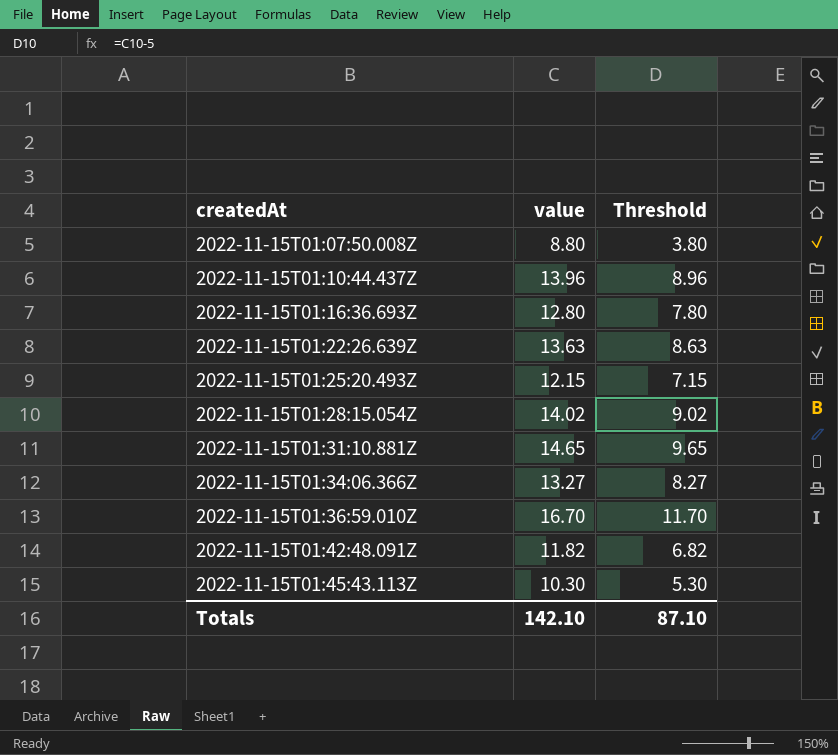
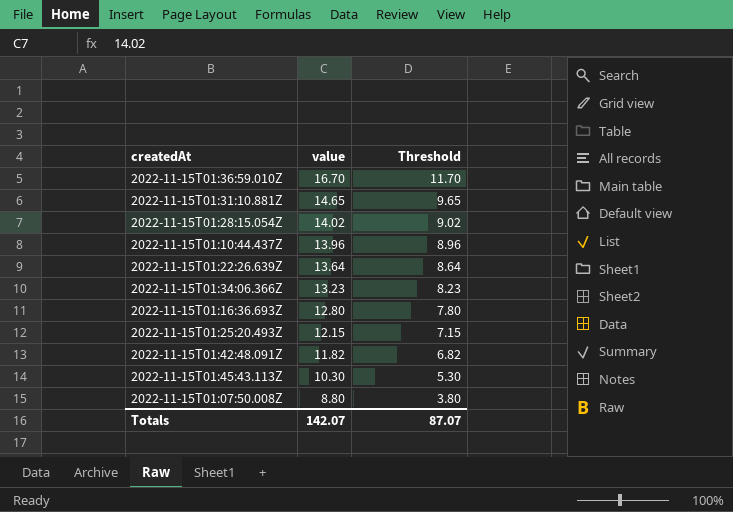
row order: createdAt ascending -> value descending
2022-11-15T01:22:26.639Z | value: 13.63 -> 13.64
2022-11-15T01:22:26.639Z | Threshold: 8.63 -> 8.64
2022-11-15T01:34:06.366Z | value: 13.27 -> 13.23
2022-11-15T01:34:06.366Z | Threshold: 8.27 -> 8.23
Totals | value: 142.10 -> 142.07
Totals | Threshold: 87.10 -> 87.07

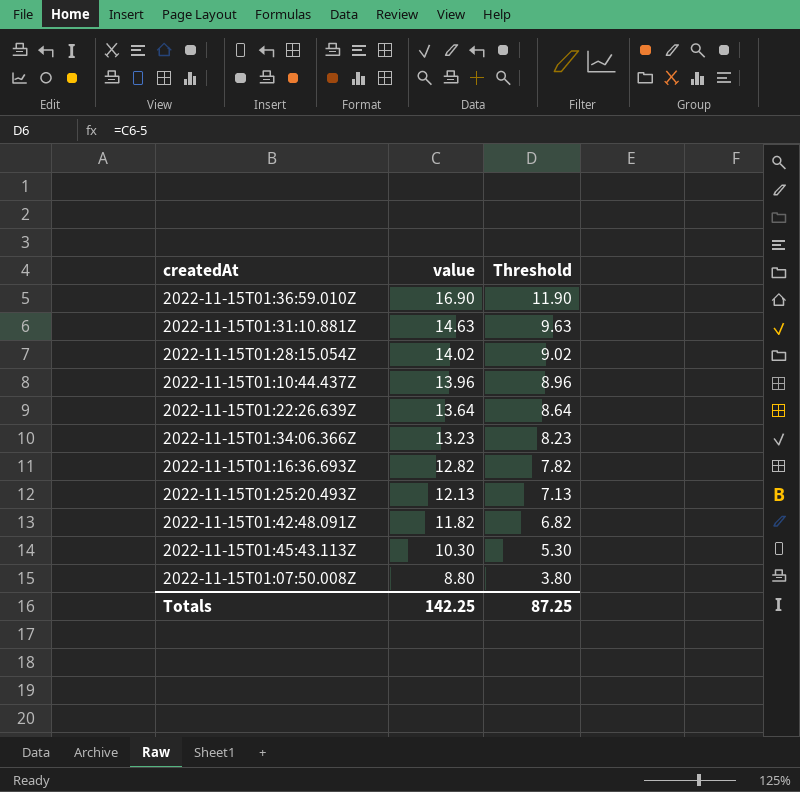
2022-11-15T01:36:59.010Z | value: 16.70 -> 16.90
2022-11-15T01:36:59.010Z | Threshold: 11.70 -> 11.90
2022-11-15T01:31:10.881Z | value: 14.65 -> 14.63
2022-11-15T01:31:10.881Z | Threshold: 9.65 -> 9.63
2022-11-15T01:16:36.693Z | value: 12.80 -> 12.82
2022-11-15T01:16:36.693Z | Threshold: 7.80 -> 7.82
2022-11-15T01:25:20.493Z | value: 12.15 -> 12.13
2022-11-15T01:25:20.493Z | Threshold: 7.15 -> 7.13
Totals | value: 142.07 -> 142.25
Totals | Threshold: 87.07 -> 87.25

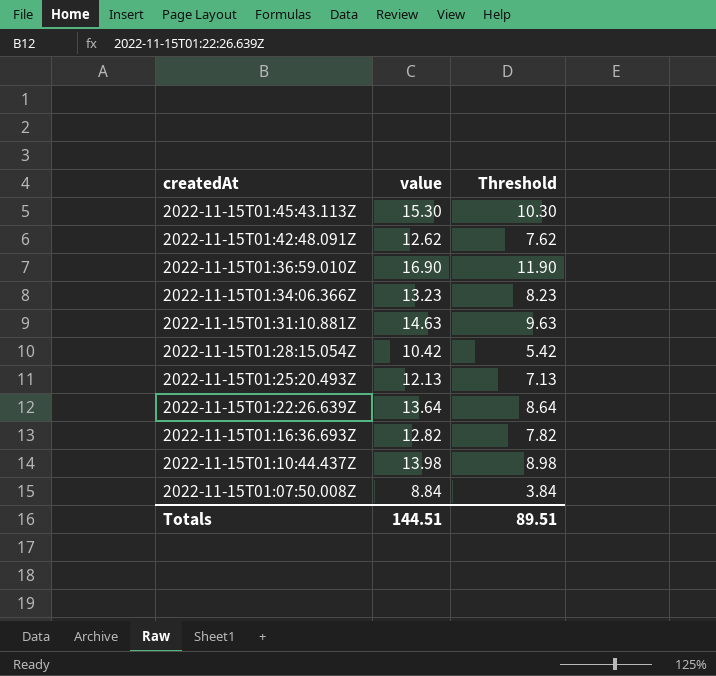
row order: value descending -> createdAt descending
2022-11-15T01:45:43.113Z | value: 10.30 -> 15.30
2022-11-15T01:45:43.113Z | Threshold: 5.30 -> 10.30
2022-11-15T01:42:48.091Z | value: 11.82 -> 12.62
2022-11-15T01:42:48.091Z | Threshold: 6.82 -> 7.62
2022-11-15T01:28:15.054Z | value: 14.02 -> 10.42
2022-11-15T01:28:15.054Z | Threshold: 9.02 -> 5.42
2022-11-15T01:10:44.437Z | value: 13.96 -> 13.98
2022-11-15T01:10:44.437Z | Threshold: 8.96 -> 8.98
2022-11-15T01:07:50.008Z | value: 8.80 -> 8.84
2022-11-15T01:07:50.008Z | Threshold: 3.80 -> 3.84
Totals | value: 142.25 -> 144.51
Totals | Threshold: 87.25 -> 89.51

